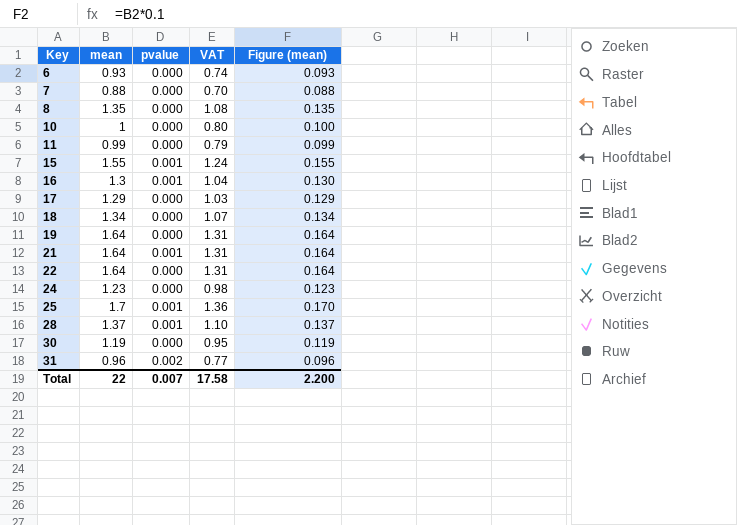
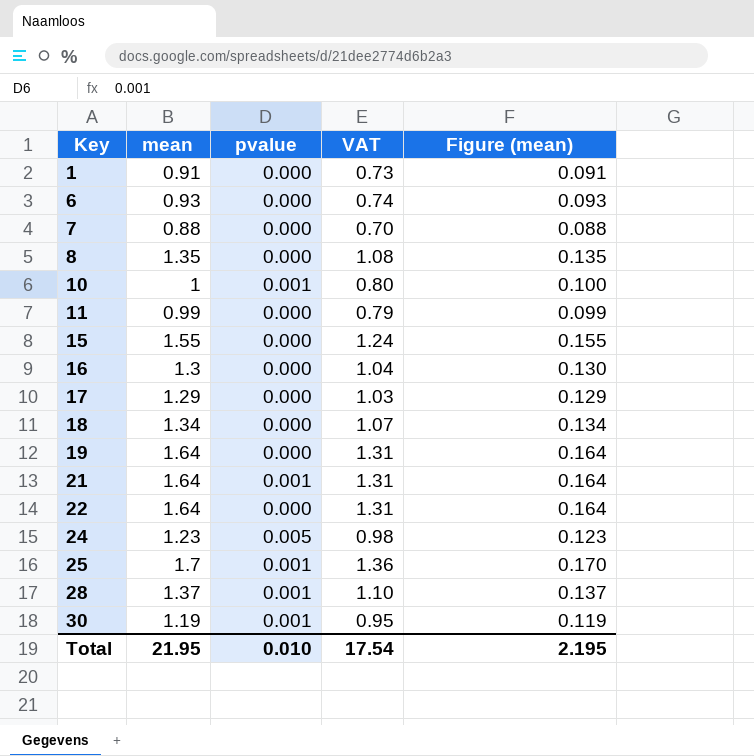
row 31: 0.96 | 0.002 | 0.77 | 0.096 -> none
row 1: none -> 0.91 | 0.000 | 0.73 | 0.091
10 | pvalue: 0.000 -> 0.001
15 | pvalue: 0.001 -> 0.000
16 | pvalue: 0.001 -> 0.000
24 | pvalue: 0.000 -> 0.005
30 | pvalue: 0.000 -> 0.001
Total | mean: 22 -> 21.95
Total | pvalue: 0.007 -> 0.010
Total | VAT: 17.58 -> 17.54
Total | Figure (mean): 2.200 -> 2.195

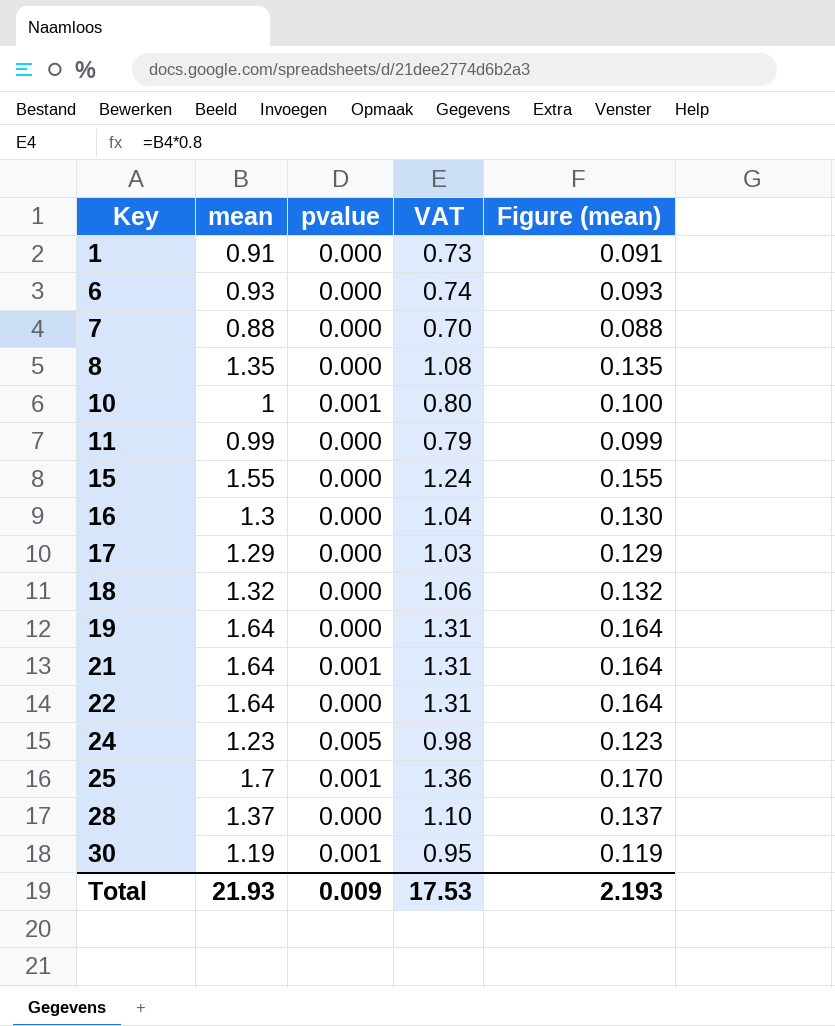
18 | mean: 1.34 -> 1.32
18 | VAT: 1.07 -> 1.06
18 | Figure (mean): 0.134 -> 0.132
28 | pvalue: 0.001 -> 0.000
Total | mean: 21.95 -> 21.93
Total | pvalue: 0.010 -> 0.009
Total | VAT: 17.54 -> 17.53
Total | Figure (mean): 2.195 -> 2.193

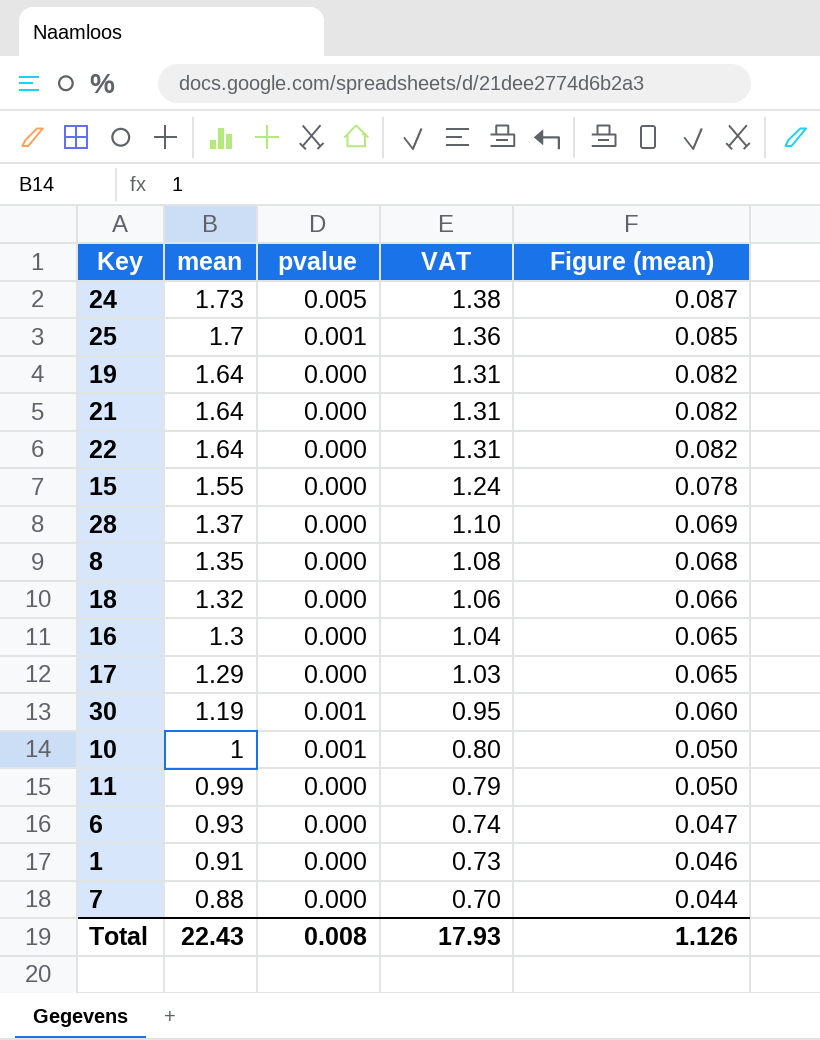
row order: Key ascending -> mean descending
column Figure (mean) | formula: [mean] * 0.1 -> [mean] * 0.05
24 | mean: 1.23 -> 1.73
24 | VAT: 0.98 -> 1.38
21 | pvalue: 0.001 -> 0.000
Total | mean: 21.93 -> 22.43
Total | pvalue: 0.009 -> 0.008
Total | VAT: 17.53 -> 17.93
Total | Figure (mean): 2.193 -> 1.126

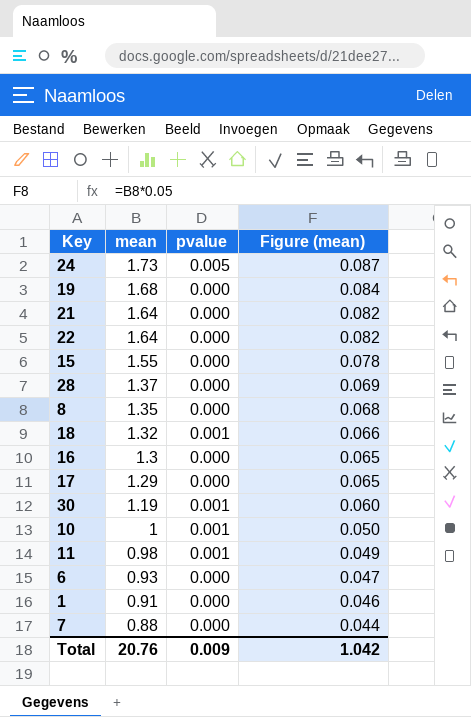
column VAT | formula: [mean] * 0.8 -> none
row 25: 1.7 | 0.001 | 1.36 | 0.085 -> none
19 | mean: 1.64 -> 1.68
19 | Figure (mean): 0.082 -> 0.084
18 | pvalue: 0.000 -> 0.001
11 | mean: 0.99 -> 0.98
11 | pvalue: 0.000 -> 0.001
11 | Figure (mean): 0.050 -> 0.049
Total | mean: 22.43 -> 20.76
Total | pvalue: 0.008 -> 0.009
Total | Figure (mean): 1.126 -> 1.042

